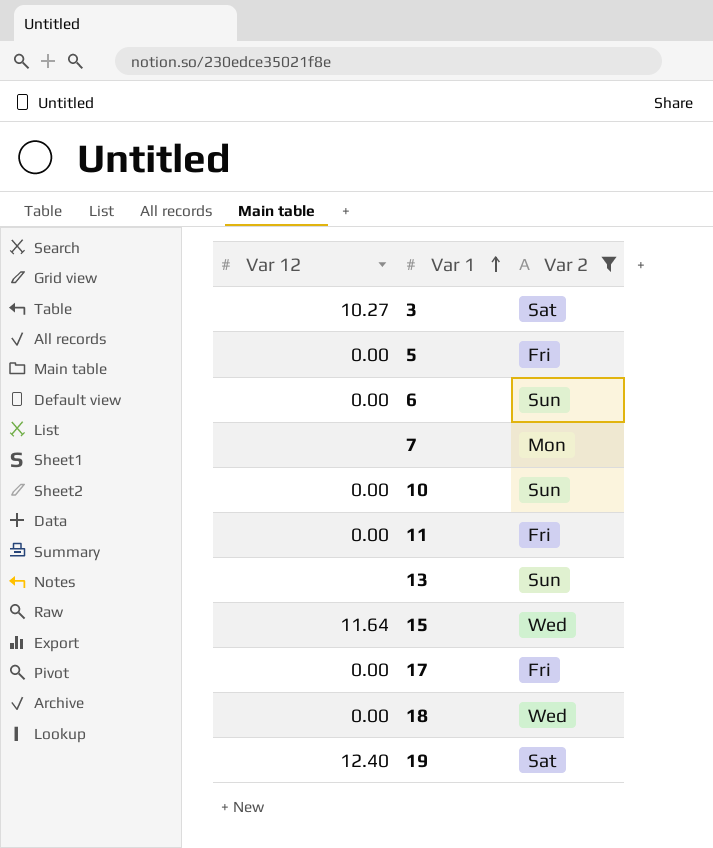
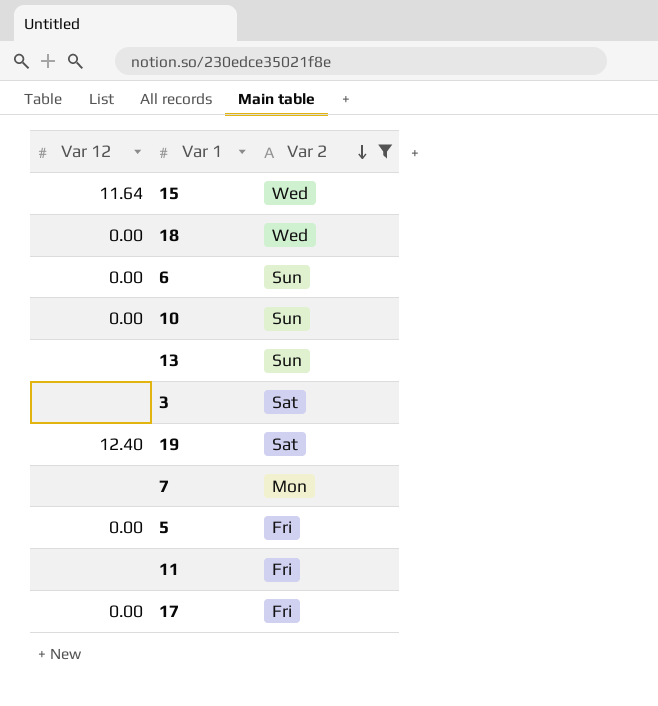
row order: Var 1 ascending -> Var 2 descending
3 | Var 12: 10.27 -> none
11 | Var 12: 0.00 -> none

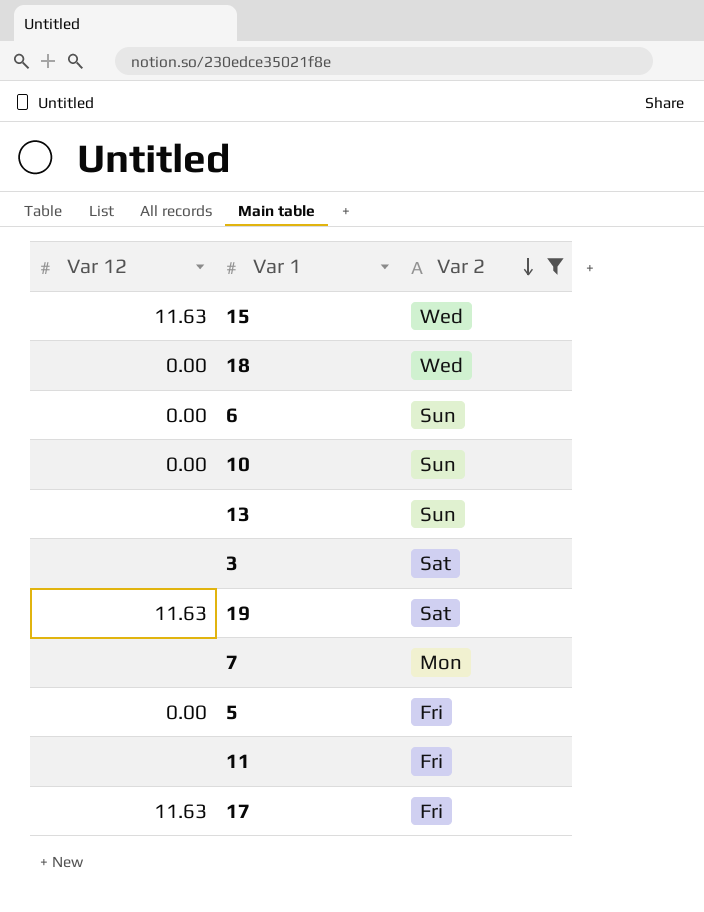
15 | Var 12: 11.64 -> 11.63
19 | Var 12: 12.40 -> 11.63
17 | Var 12: 0.00 -> 11.63

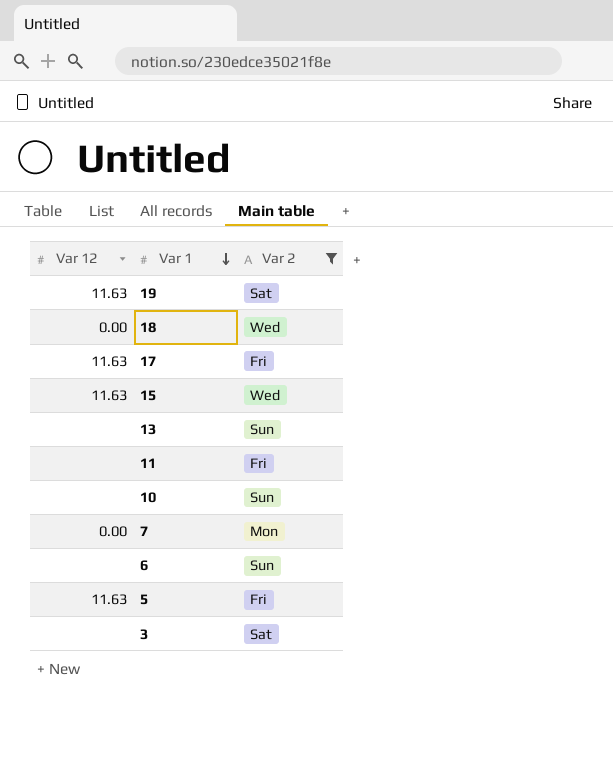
row order: Var 2 descending -> Var 1 descending
10 | Var 12: 0.00 -> none
7 | Var 12: none -> 0.00
6 | Var 12: 0.00 -> none
5 | Var 12: 0.00 -> 11.63

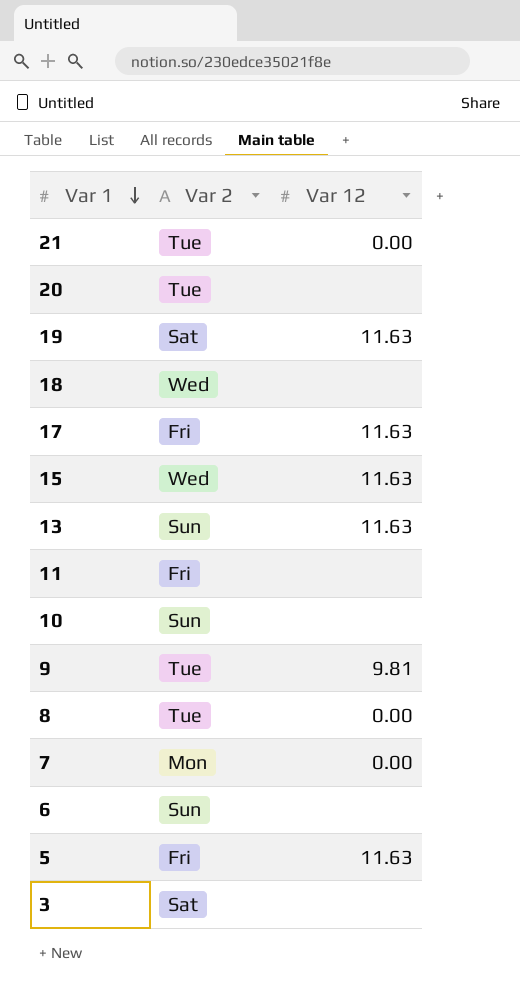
filter: Var 2 != Tue -> none
column Var 12 | position: 1 -> 3
18 | Var 12: 0.00 -> none
13 | Var 12: none -> 11.63

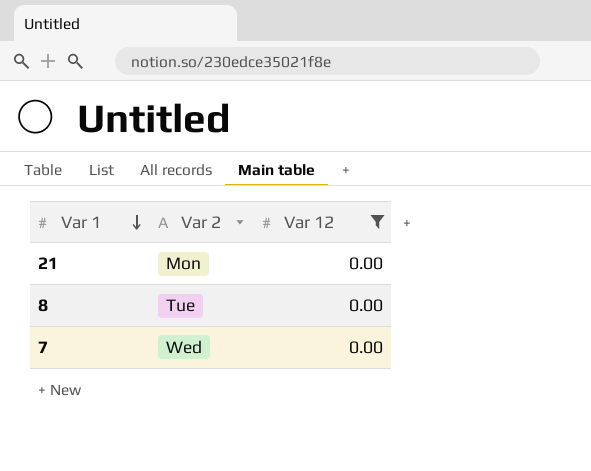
filter: none -> Var 12 = 0.00
21 | Var 2: Tue -> Mon
7 | Var 2: Mon -> Wed

